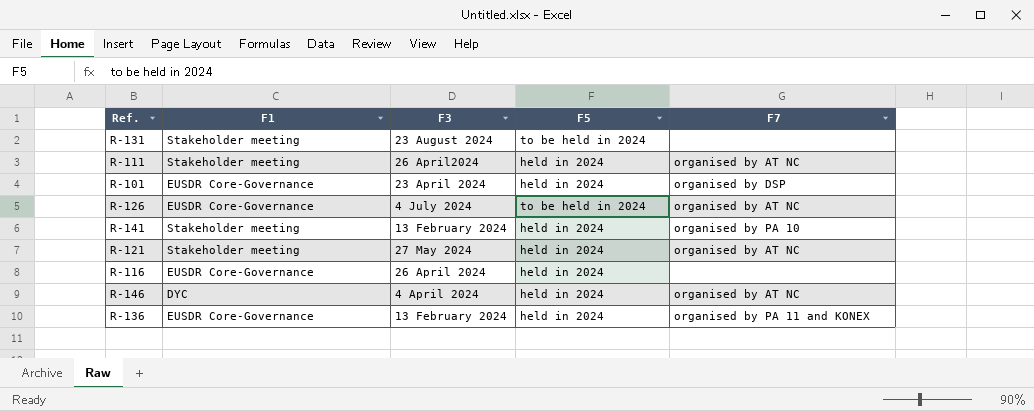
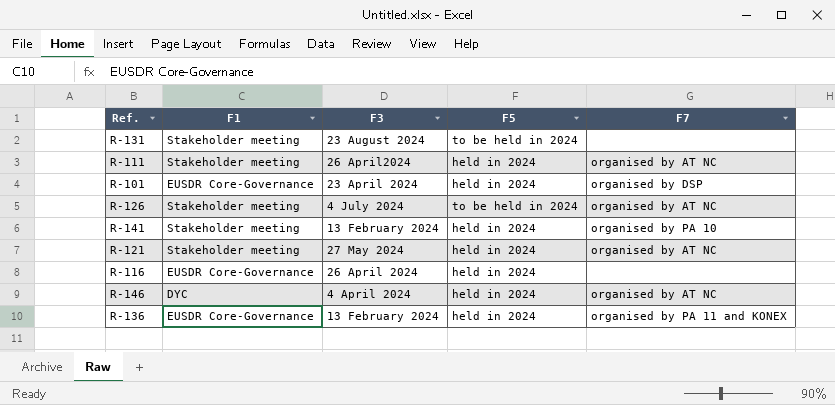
R-126 | F1: EUSDR Core-Governance -> Stakeholder meeting

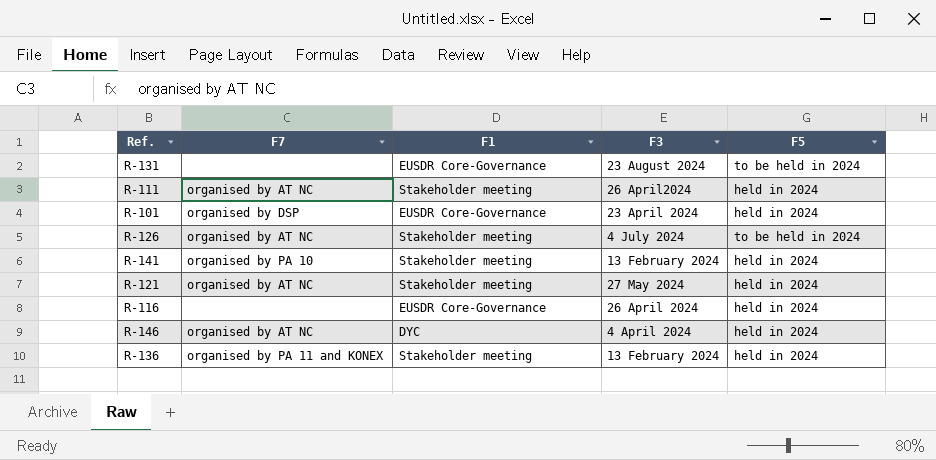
column F7 | position: 5 -> 2
R-131 | F1: Stakeholder meeting -> EUSDR Core-Governance
R-136 | F1: EUSDR Core-Governance -> Stakeholder meeting

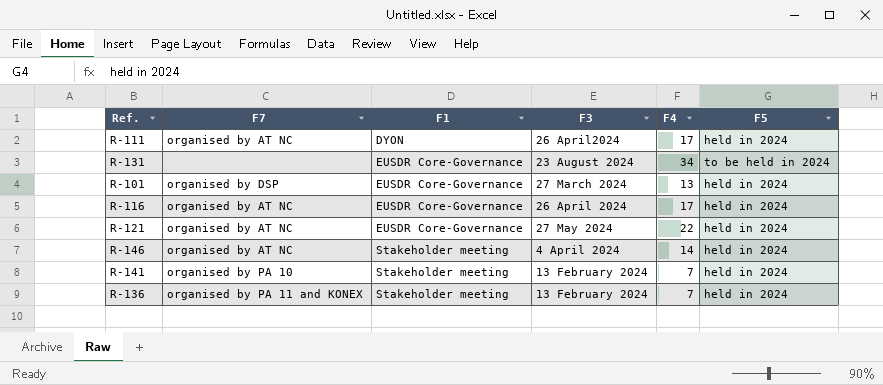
row order: none -> F1 ascending
column F4 | position: none -> 5
row R-126: organised by AT NC | Stakeholder meeting | 4 July 2024 | to be held in 2024 -> none
R-111 | F1: Stakeholder meeting -> DYON
R-101 | F3: 23 April 2024 -> 27 March 2024
R-116 | F7: none -> organised by AT NC
R-121 | F1: Stakeholder meeting -> EUSDR Core-Governance
R-146 | F1: DYC -> Stakeholder meeting

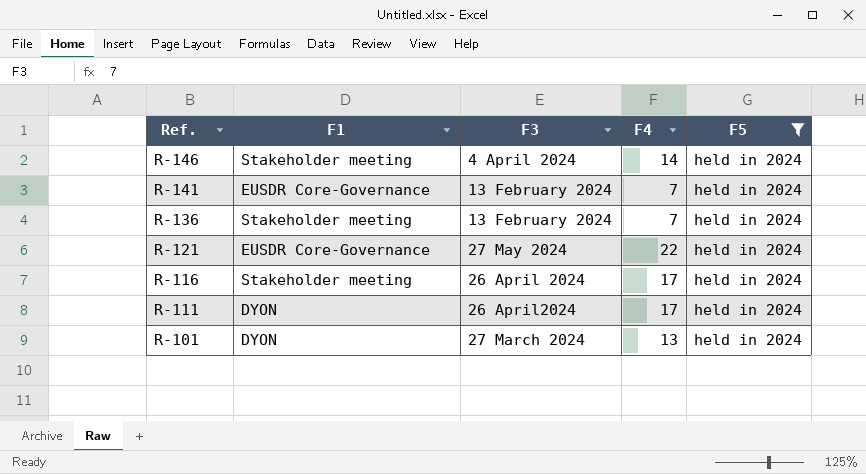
filter: none -> F5 = held in 2024
row order: F1 ascending -> Ref. descending
column F7 | position: 2 -> none
R-141 | F1: Stakeholder meeting -> EUSDR Core-Governance
R-116 | F1: EUSDR Core-Governance -> Stakeholder meeting
R-101 | F1: EUSDR Core-Governance -> DYON

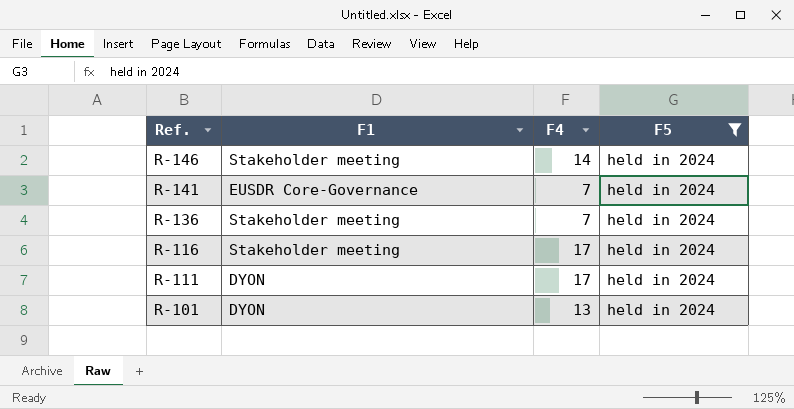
column F3 | position: 3 -> none
row R-121: EUSDR Core-Governance | 27 May 2024 | 22 | held in 2024 -> none

